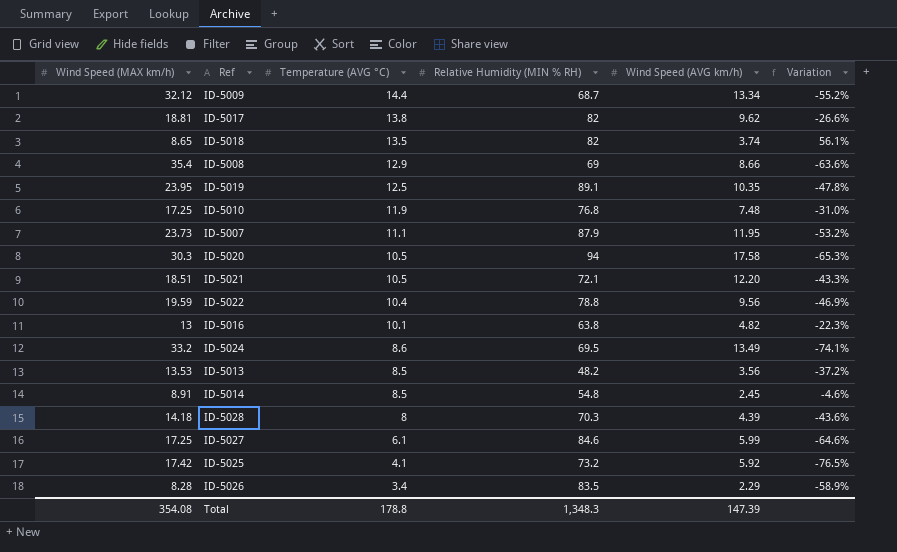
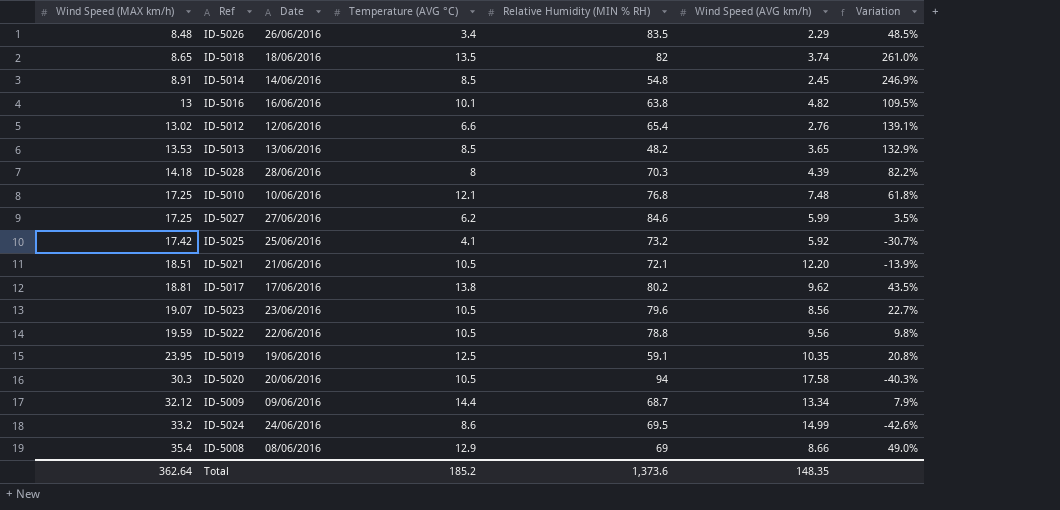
row order: Temperature (AVG °C) descending -> Wind Speed (MAX km/h) ascending
column Date | position: none -> 3
column Variation | formula: ([Temperature (AVG °C)] - [Wind Speed (MAX km/h)]) / [Wind Speed (MAX km/h)] -> ([Temperature (AVG °C)] - [Wind Speed (AVG km/h)]) / [Wind Speed (AVG km/h)]
row ID-5007: 23.73 | 11.1 | 87.9 | 11.95 | -53.2% -> none
ID-5026 | Wind Speed (MAX km/h): 8.28 -> 8.48
row ID-5012: none -> 13.02 | 12/06/2016 | 6.6 | 65.4 | 2.76 | 139.1%
ID-5013 | Wind Speed (AVG km/h): 3.56 -> 3.65
ID-5010 | Temperature (AVG °C): 11.9 -> 12.1
ID-5027 | Temperature (AVG °C): 6.1 -> 6.2
ID-5017 | Relative Humidity (MIN % RH): 82 -> 80.2
row ID-5023: none -> 19.07 | 23/06/2016 | 10.5 | 79.6 | 8.56 | 22.7%
ID-5022 | Temperature (AVG °C): 10.4 -> 10.5
ID-5019 | Relative Humidity (MIN % RH): 89.1 -> 59.1
ID-5024 | Wind Speed (AVG km/h): 13.49 -> 14.99
Total | Wind Speed (MAX km/h): 354.08 -> 362.64
Total | Temperature (AVG °C): 178.8 -> 185.2
Total | Relative Humidity (MIN % RH): 1,348.3 -> 1,373.6
Total | Wind Speed (AVG km/h): 147.39 -> 148.35

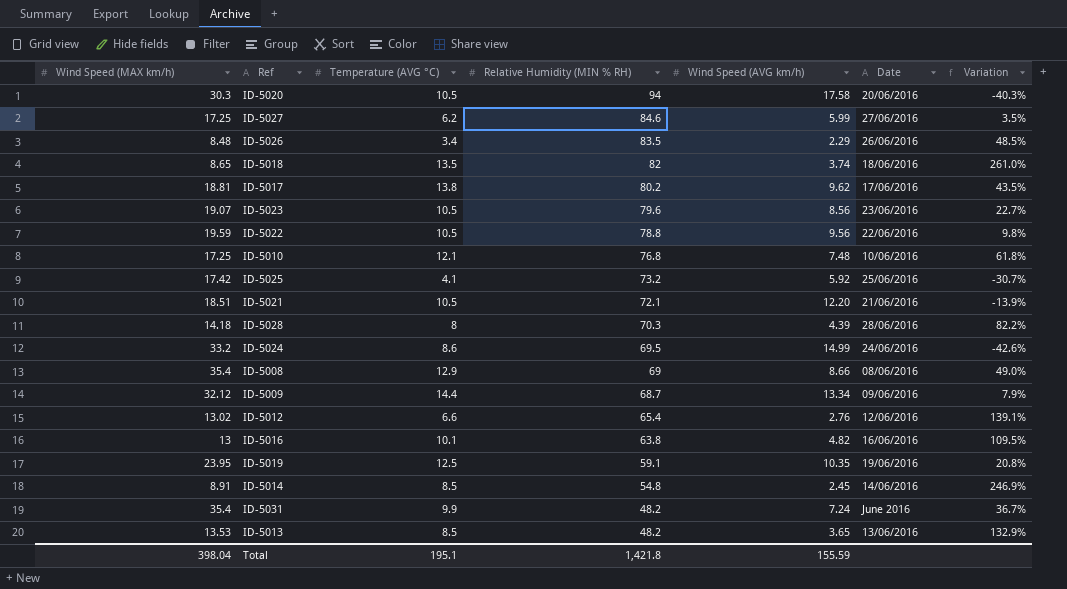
row order: Wind Speed (MAX km/h) ascending -> Relative Humidity (MIN % RH) descending
column Date | position: 3 -> 6
row ID-5031: none -> 35.4 | 9.9 | 48.2 | 7.24 | June 2016 | 36.7%
Total | Wind Speed (MAX km/h): 362.64 -> 398.04
Total | Temperature (AVG °C): 185.2 -> 195.1
Total | Relative Humidity (MIN % RH): 1,373.6 -> 1,421.8
Total | Wind Speed (AVG km/h): 148.35 -> 155.59

